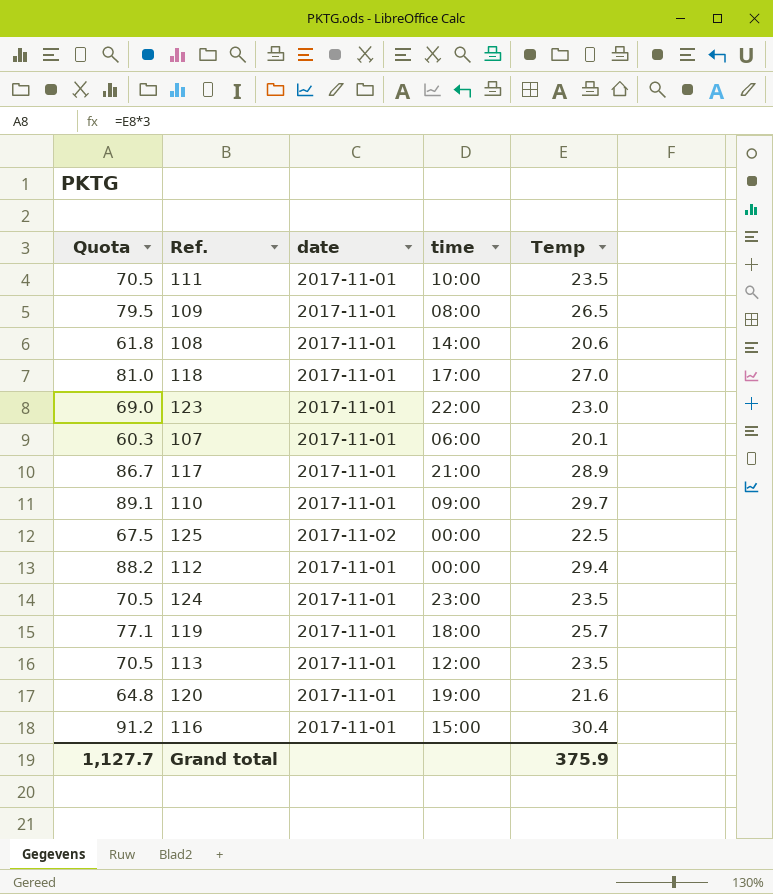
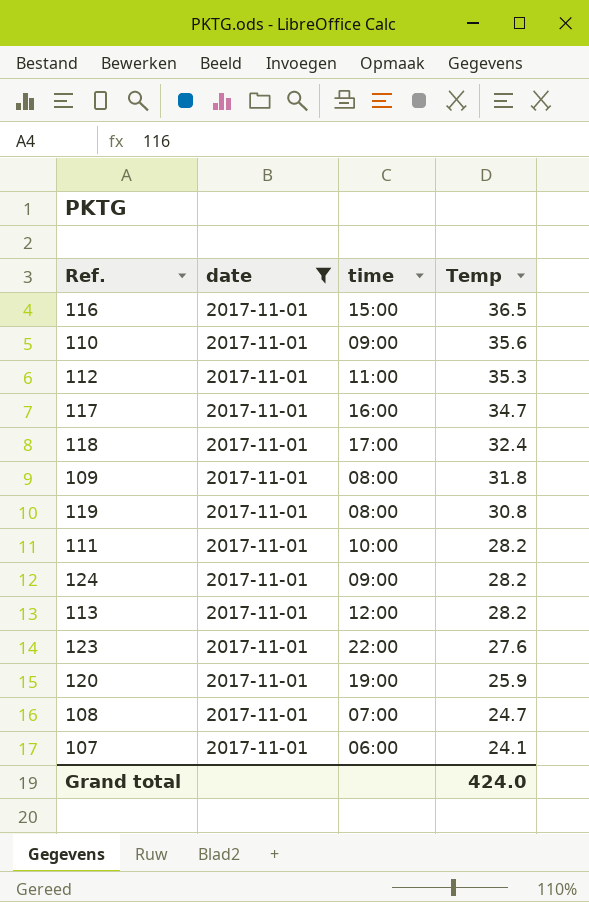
filter: none -> date = 2017-11-01
row order: none -> Temp descending
column Quota | formula: [Temp] * 3 -> none
116 | Temp: 30.4 -> 36.5
110 | Temp: 29.7 -> 35.6
112 | time: 00:00 -> 11:00
112 | Temp: 29.4 -> 35.3
117 | time: 21:00 -> 16:00
117 | Temp: 28.9 -> 34.7
118 | Temp: 27.0 -> 32.4
109 | Temp: 26.5 -> 31.8
119 | time: 18:00 -> 08:00
119 | Temp: 25.7 -> 30.8
111 | Temp: 23.5 -> 28.2
124 | time: 23:00 -> 09:00
124 | Temp: 23.5 -> 28.2
113 | Temp: 23.5 -> 28.2
123 | Temp: 23.0 -> 27.6
120 | Temp: 21.6 -> 25.9
108 | time: 14:00 -> 07:00
108 | Temp: 20.6 -> 24.7
107 | Temp: 20.1 -> 24.1
Grand total | Temp: 375.9 -> 424.0

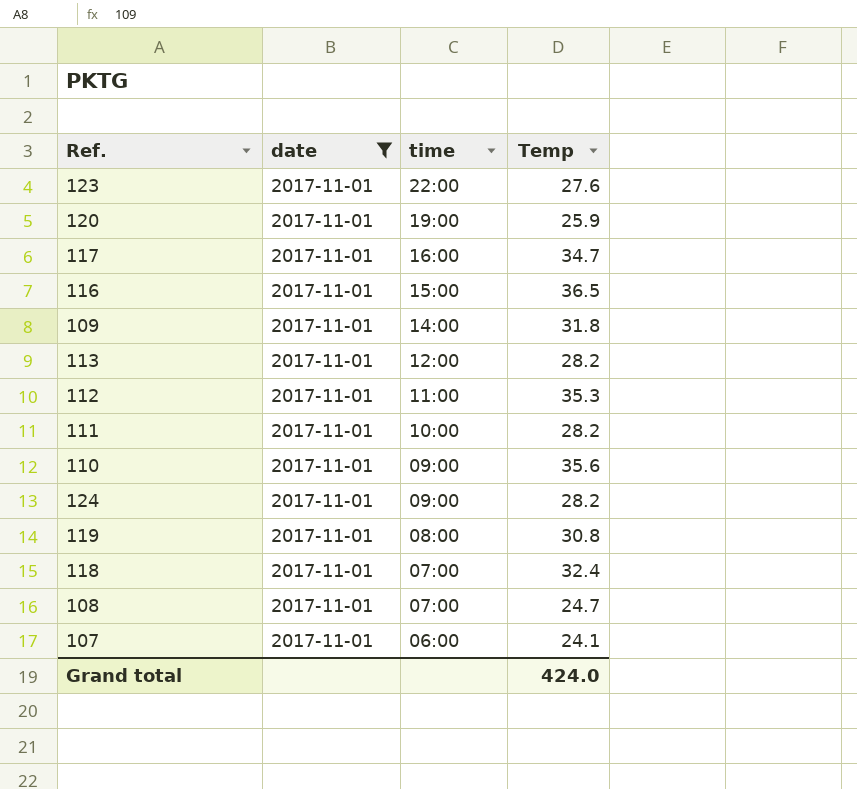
row order: Temp descending -> time descending
109 | time: 08:00 -> 14:00
118 | time: 17:00 -> 07:00

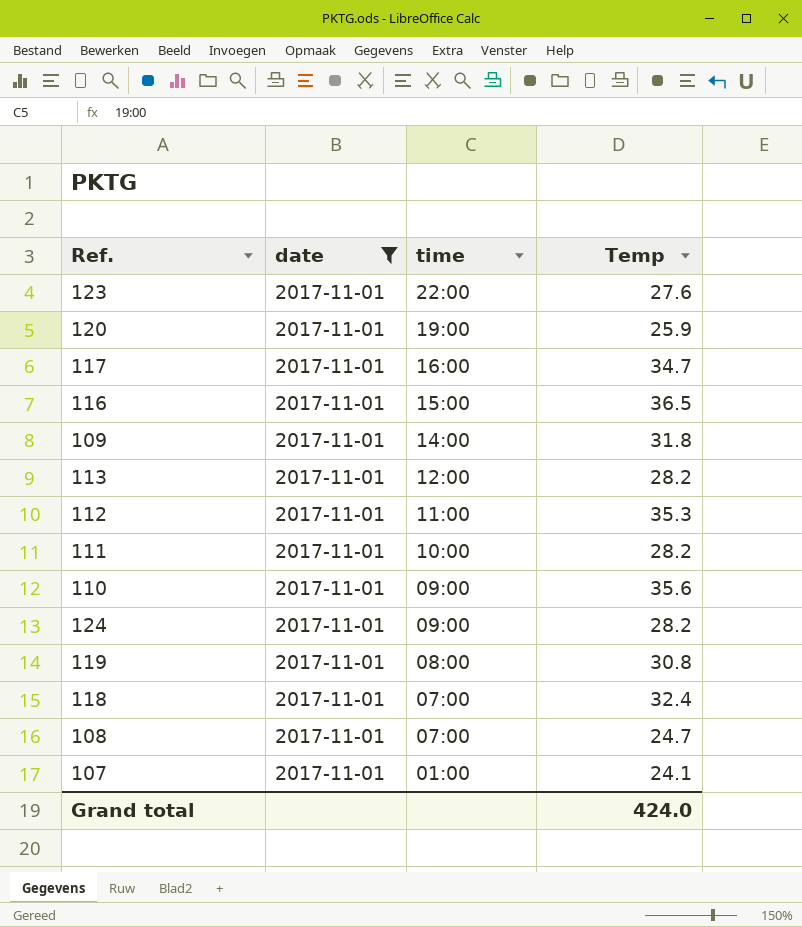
107 | time: 06:00 -> 01:00

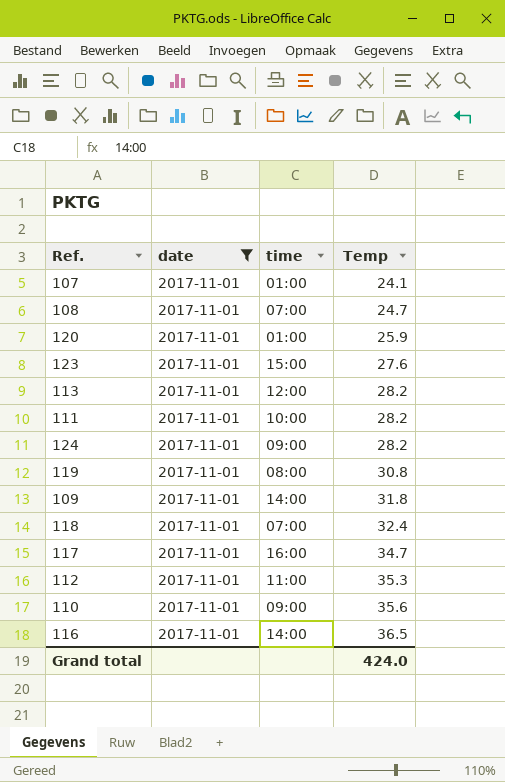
row order: time descending -> Temp ascending
120 | time: 19:00 -> 01:00
123 | time: 22:00 -> 15:00
116 | time: 15:00 -> 14:00

